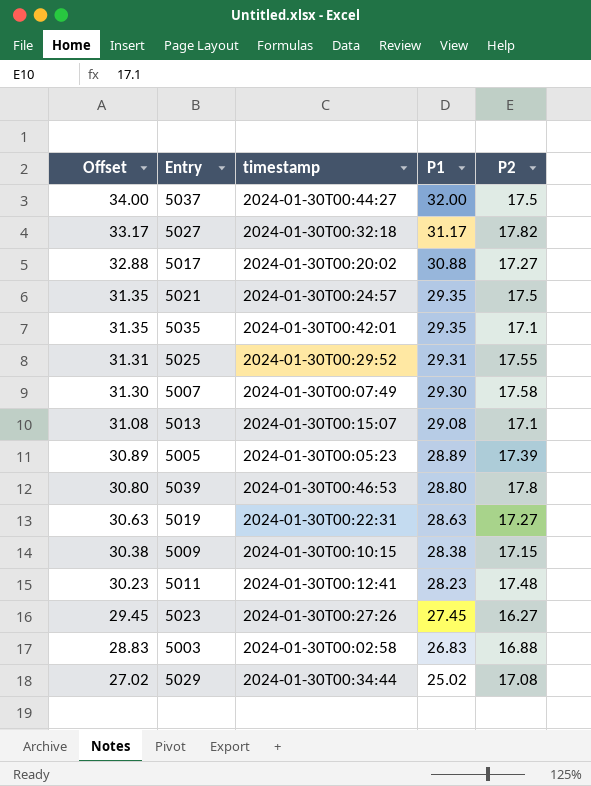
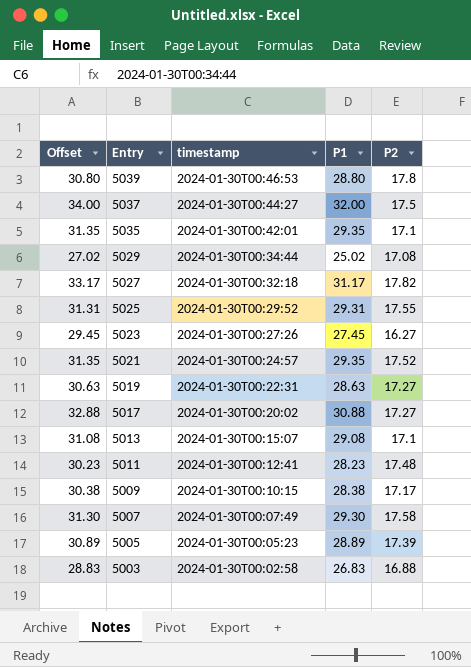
row order: Offset descending -> Entry descending
5021 | P2: 17.5 -> 17.52
5009 | P2: 17.15 -> 17.17

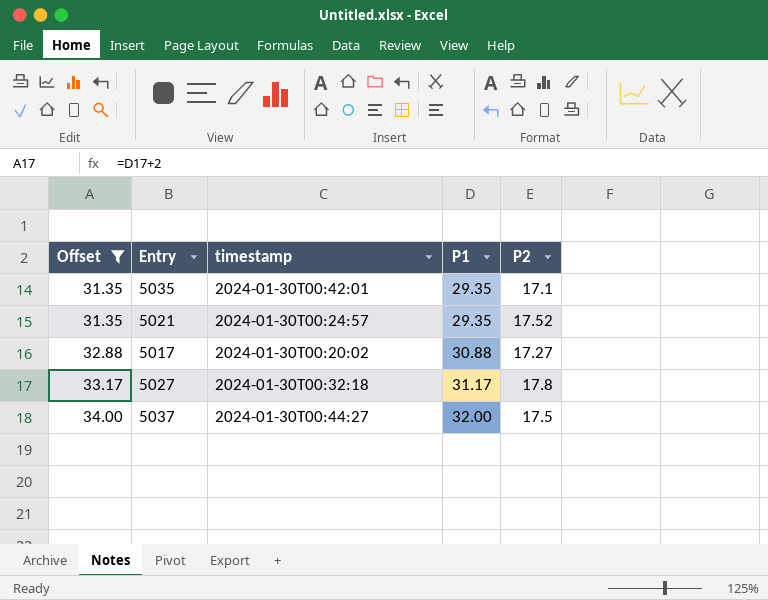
filter: none -> Offset >= 31.35
row order: Entry descending -> Offset ascending
5027 | P2: 17.82 -> 17.8

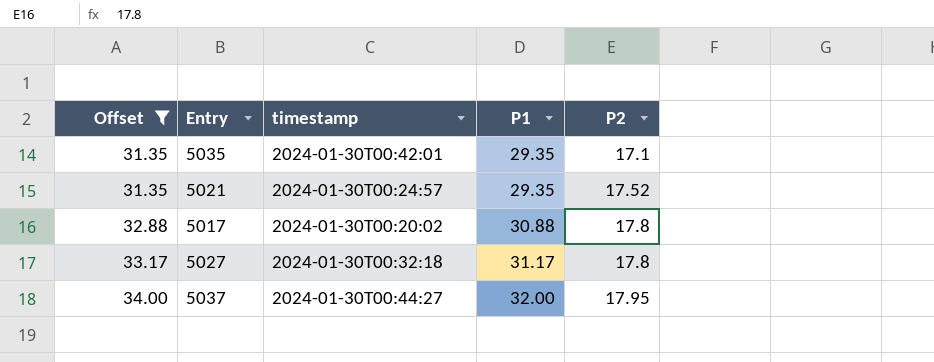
5017 | P2: 17.27 -> 17.8
5037 | P2: 17.5 -> 17.95

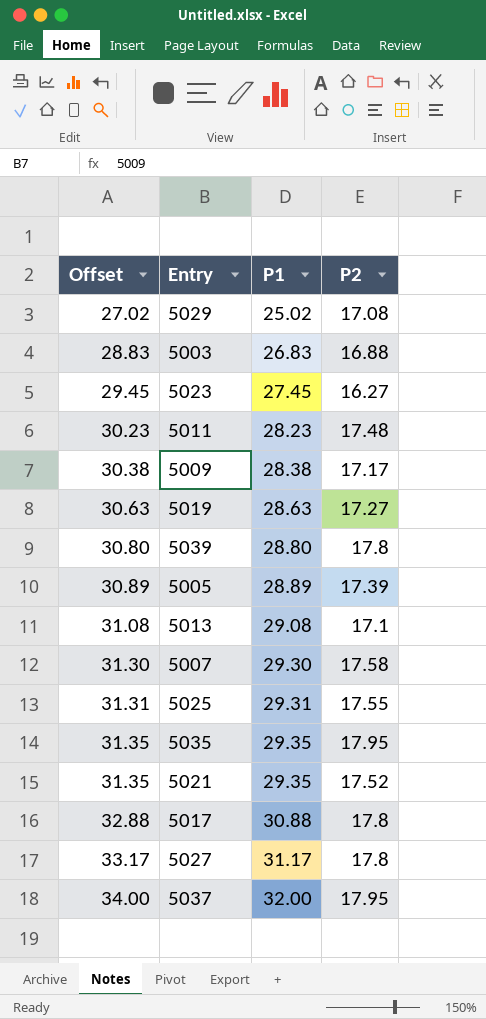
filter: Offset >= 31.35 -> none
column timestamp | position: 3 -> none
5035 | P2: 17.1 -> 17.95

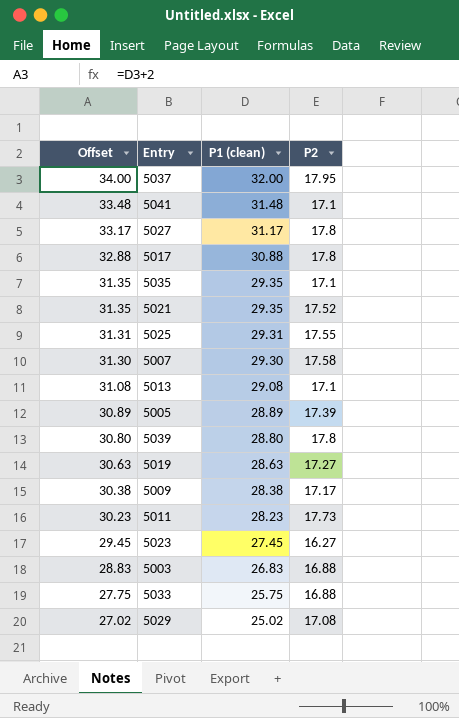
row order: Offset ascending -> Offset descending
column name: P1 -> P1 (clean)
row 5041: none -> 33.48 | 31.48 | 17.1
5035 | P2: 17.95 -> 17.1
5011 | P2: 17.48 -> 17.73
row 5033: none -> 27.75 | 25.75 | 16.88

